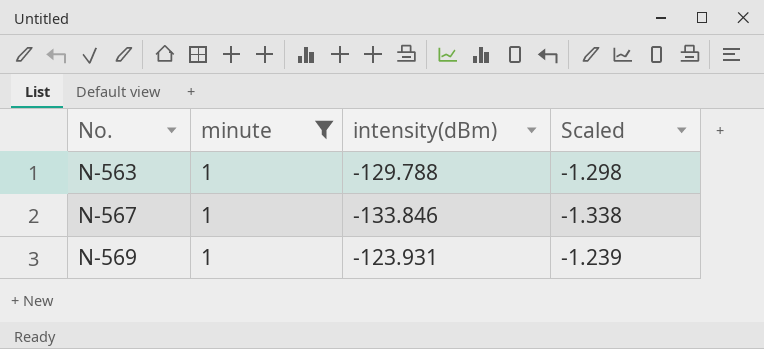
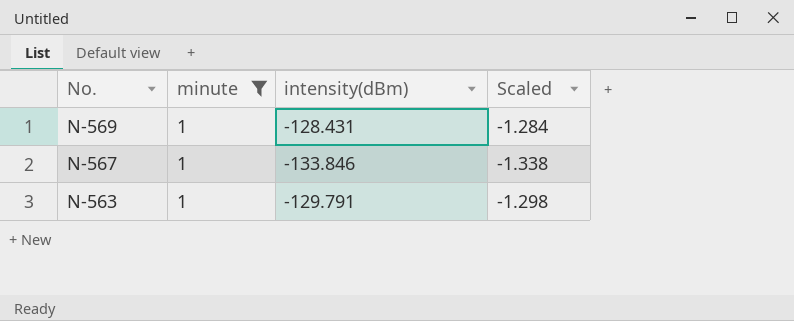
row order: No. ascending -> No. descending
N-569 | intensity(dBm): -123.931 -> -128.431
N-569 | Scaled: -1.239 -> -1.284
N-563 | intensity(dBm): -129.788 -> -129.791

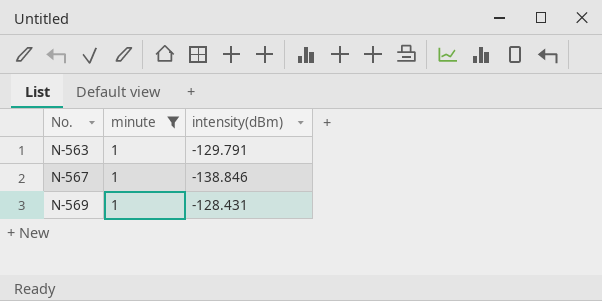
row order: No. descending -> No. ascending
column Scaled | formula: [intensity(dBm)] * 0.01 -> none
N-567 | intensity(dBm): -133.846 -> -138.846

